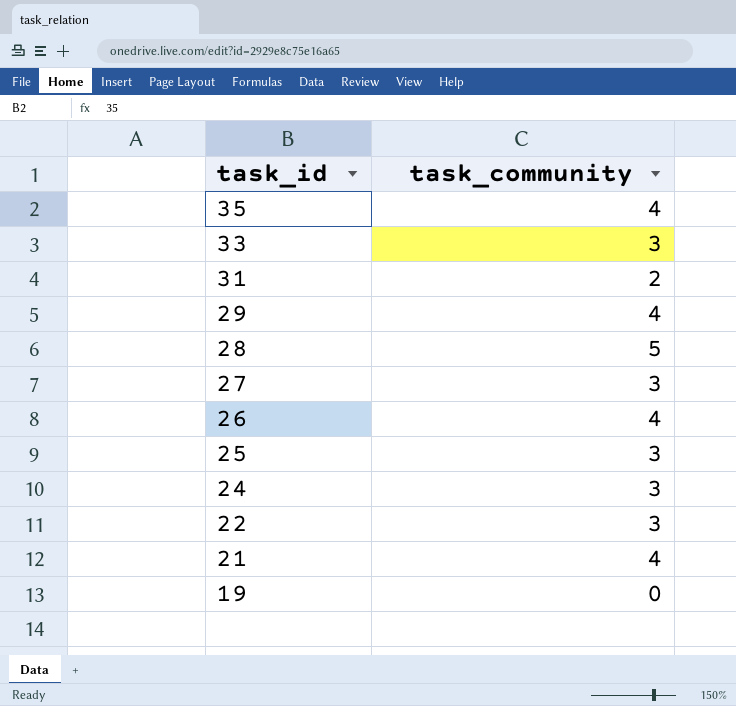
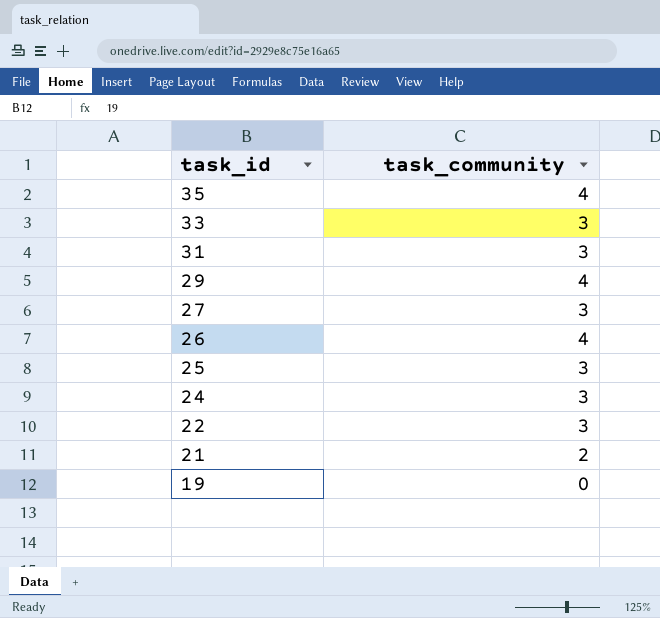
row 28: 5 -> none
31 | task_community: 2 -> 3
21 | task_community: 4 -> 2

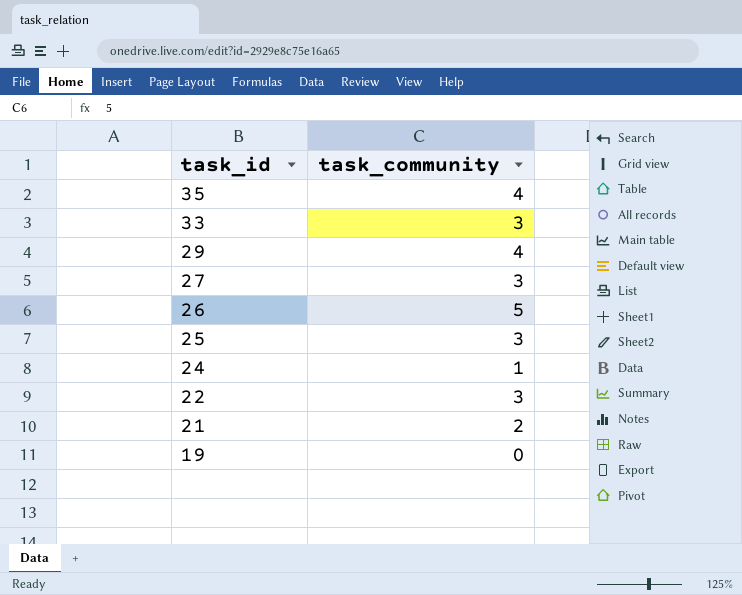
row 31: 3 -> none
26 | task_community: 4 -> 5
24 | task_community: 3 -> 1

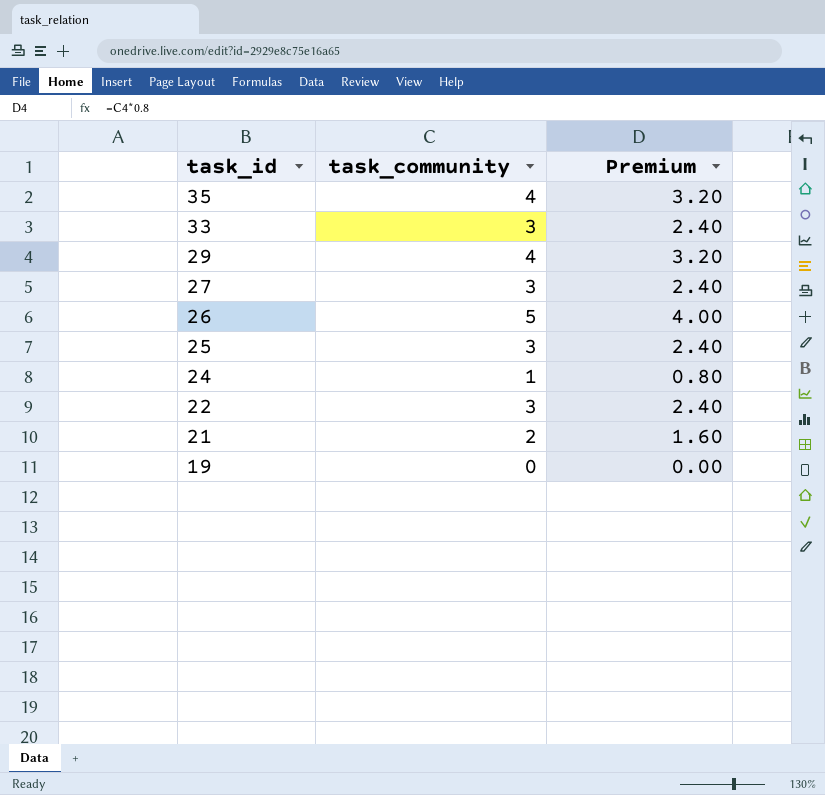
column Premium | formula: none -> [task_community] * 0.8

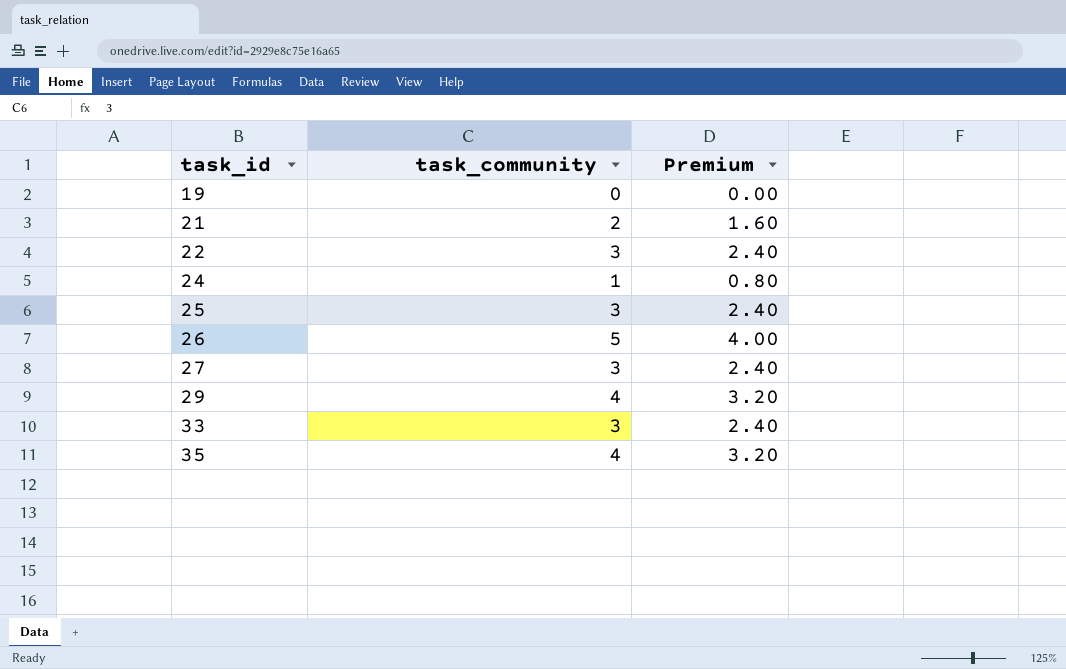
row order: task_id descending -> task_id ascending

